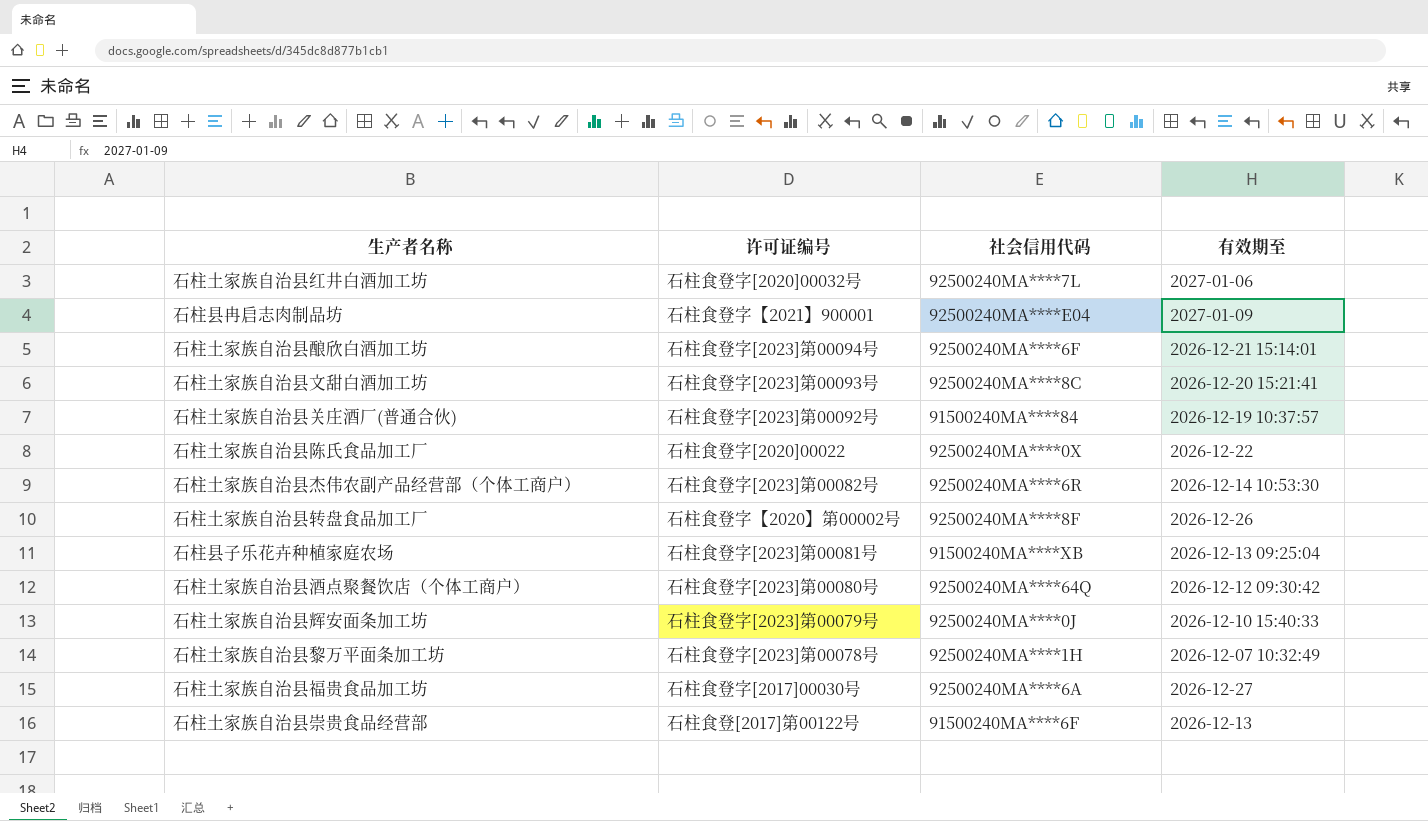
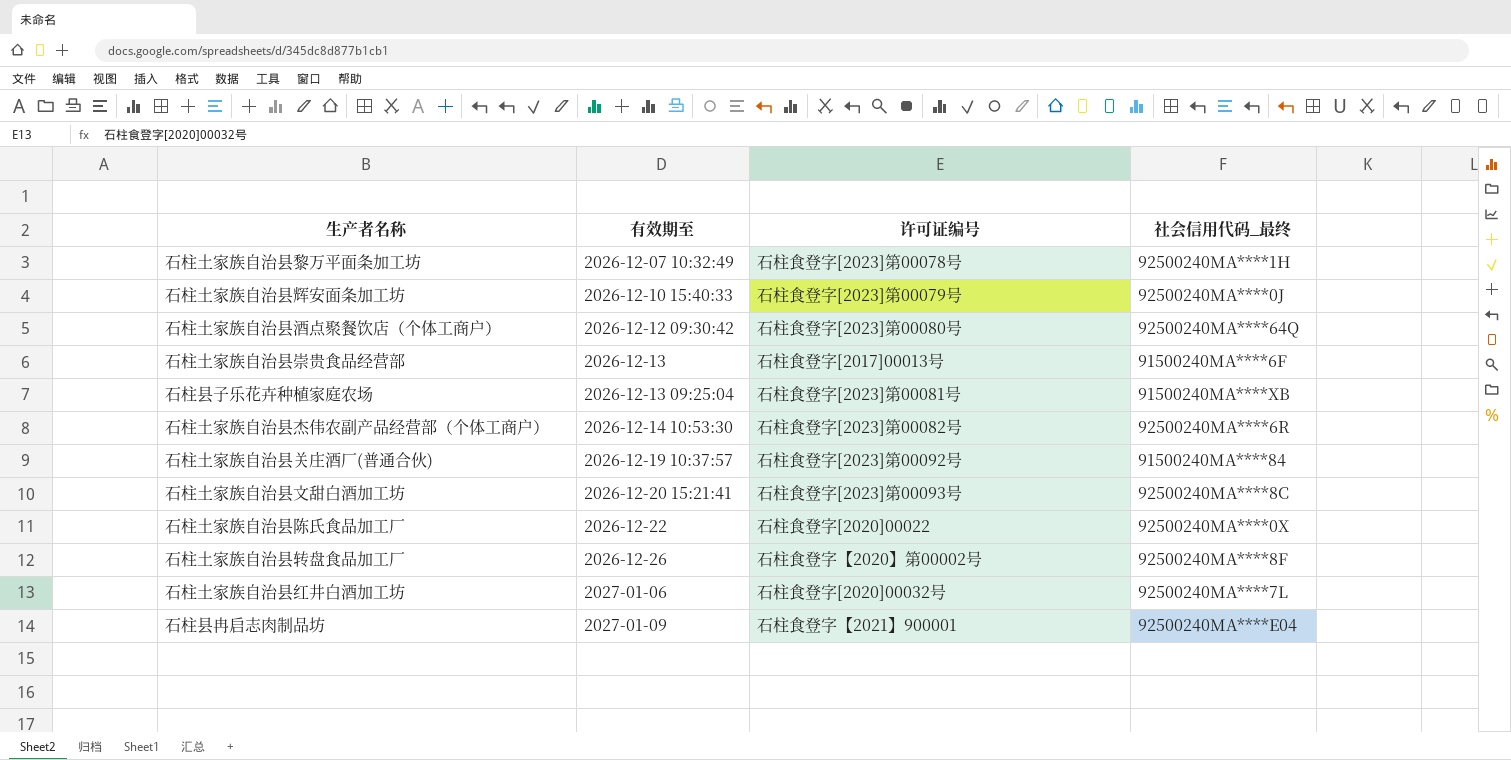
row order: none -> 有效期至 ascending
column 有效期至 | position: 4 -> 2
column name: 社会信用代码 -> 社会信用代码_最终
row 石柱土家族自治县酿欣白酒加工坊: 石柱食登字[2023]第00094号 | 92500240MA****6F | 2026-12-21 15:14:01 -> none
row 石柱土家族自治县福贵食品加工坊: 石柱食登字[2017]00030号 | 92500240MA****6A | 2026-12-27 -> none
石柱土家族自治县崇贵食品经营部 | 许可证编号: 石柱食登[2017]第00122号 -> 石柱食登字[2017]00013号

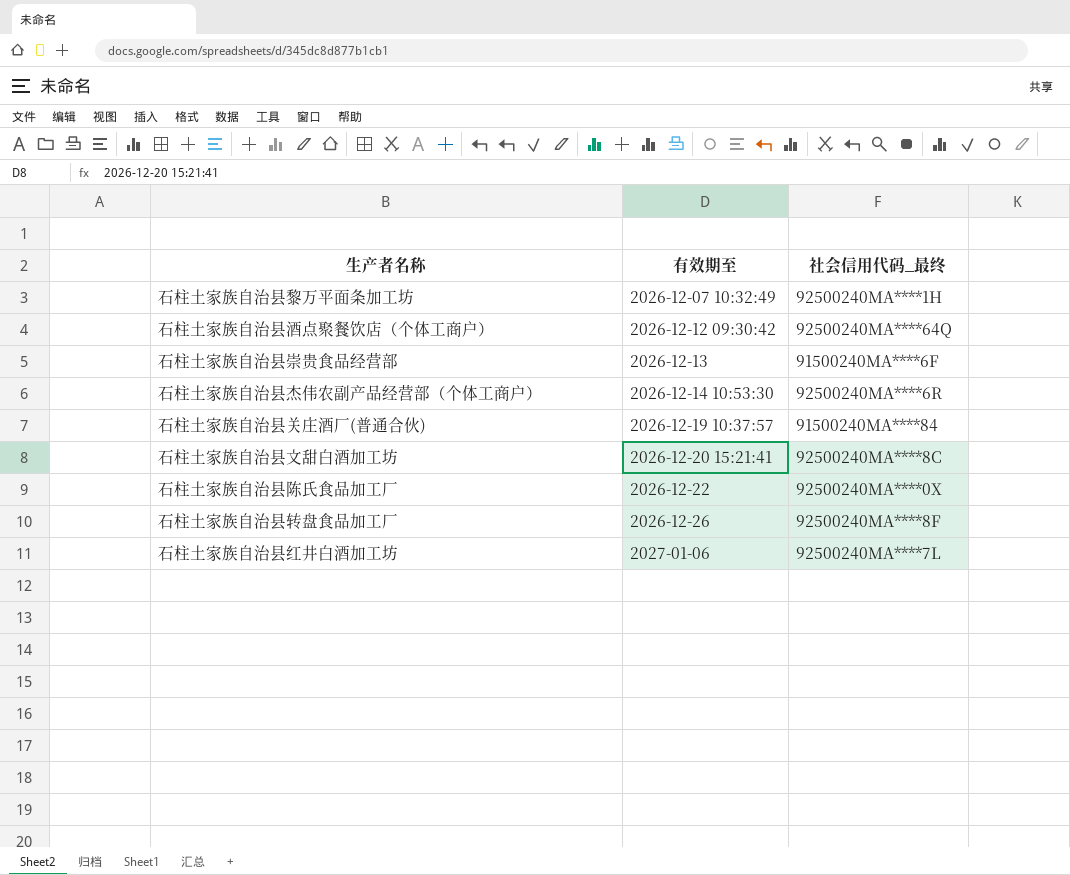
column 许可证编号 | position: 3 -> none
row 石柱土家族自治县辉安面条加工坊: 2026-12-10 15:40:33 | 石柱食登字[2023]第00079号 | 92500240MA****0J -> none
row 石柱县子乐花卉种植家庭农场: 2026-12-13 09:25:04 | 石柱食登字[2023]第00081号 | 91500240MA****XB -> none
row 石柱县冉启志肉制品坊: 2027-01-09 | 石柱食登字【2021】900001 | 92500240MA****E04 -> none

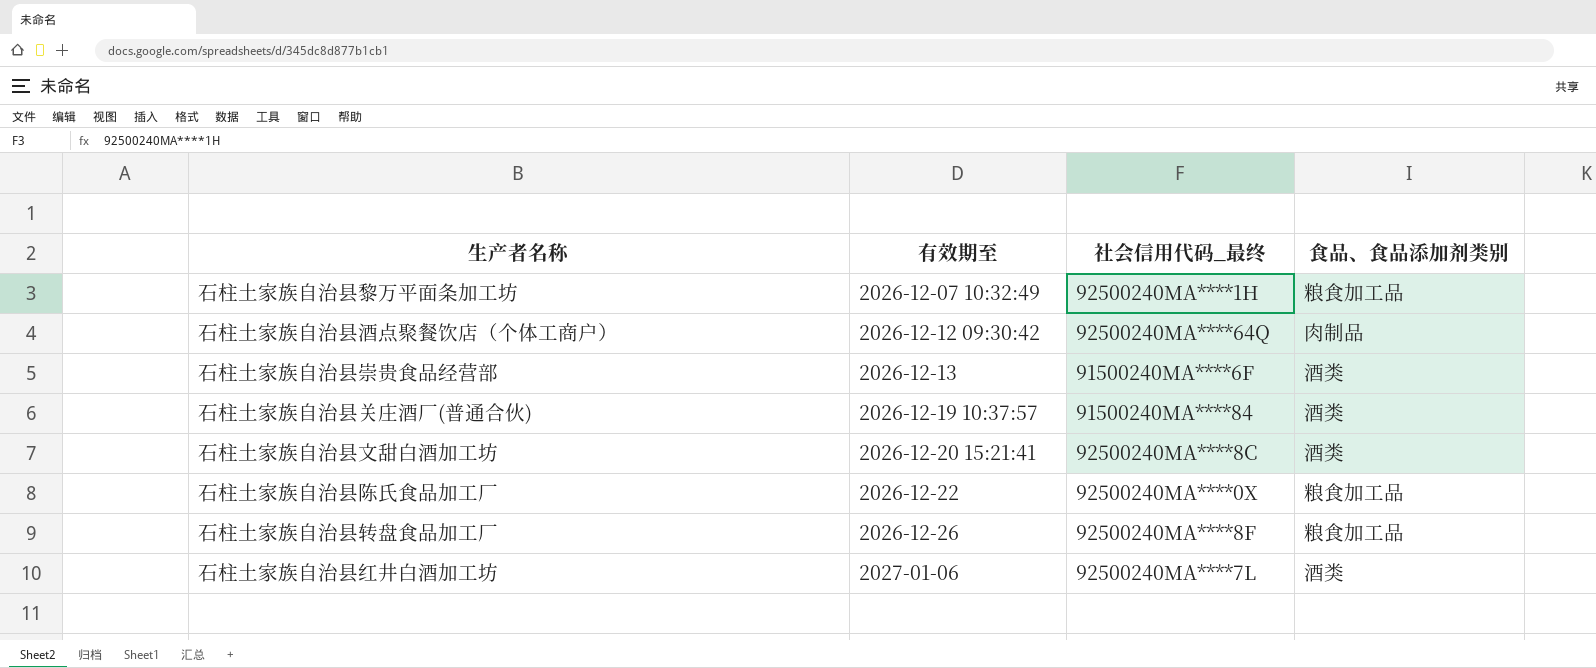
column 食品、食品添加剂类别 | position: none -> 4
row 石柱土家族自治县杰伟农副产品经营部（个体工商户）: 2026-12-14 10:53:30 | 92500240MA****6R -> none

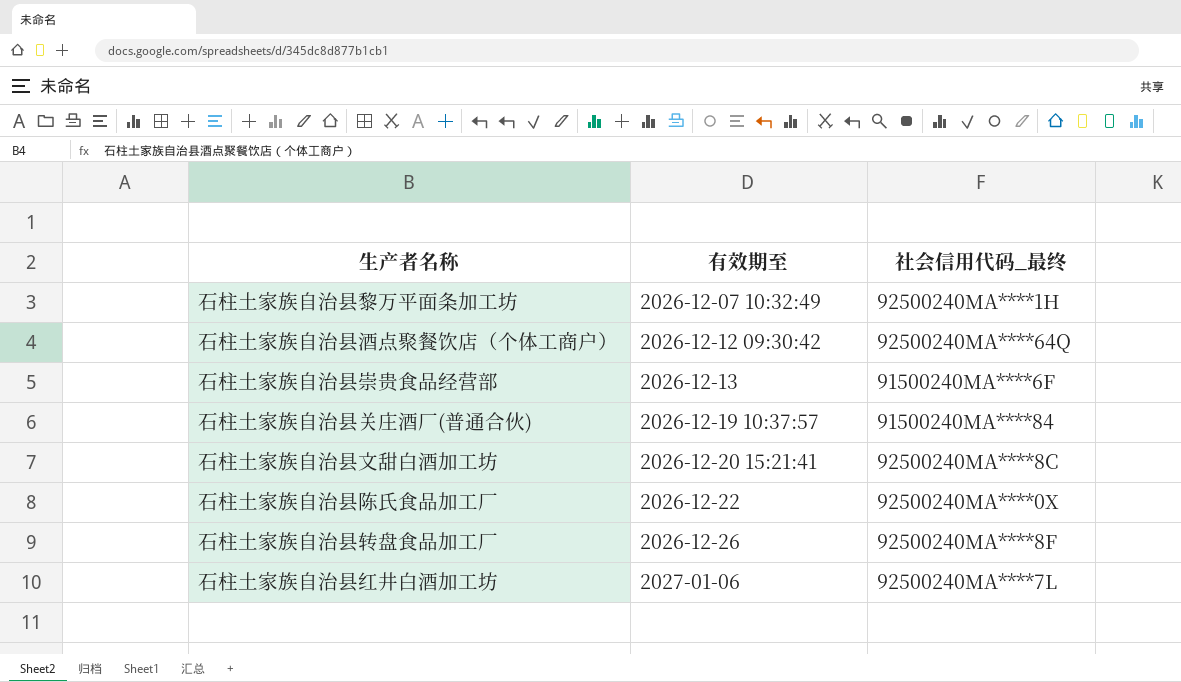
column 食品、食品添加剂类别 | position: 4 -> none

